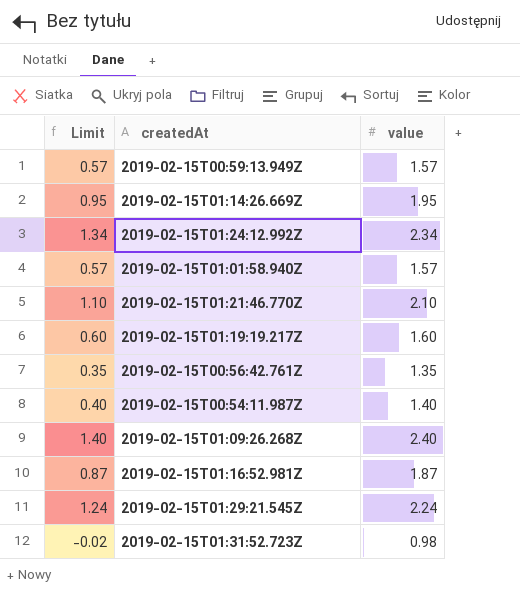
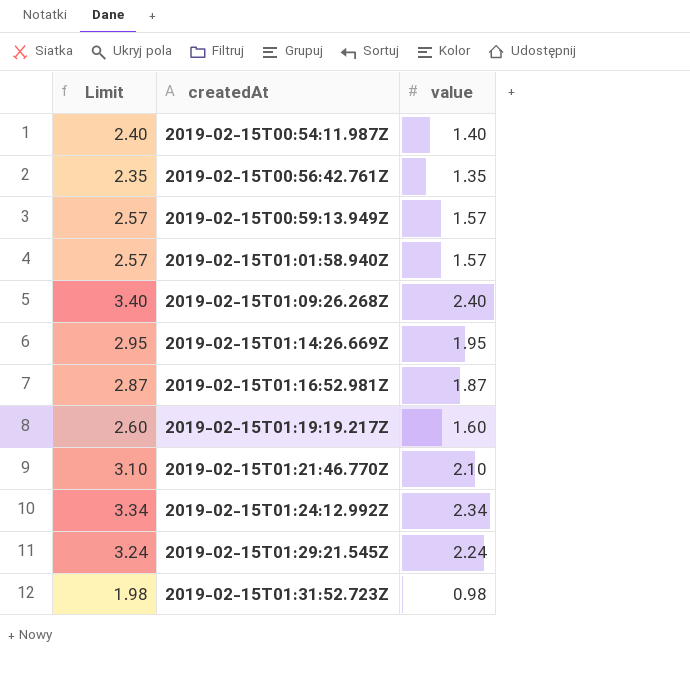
row order: none -> createdAt ascending
column Limit | formula: [value] - 1 -> [value] + 1

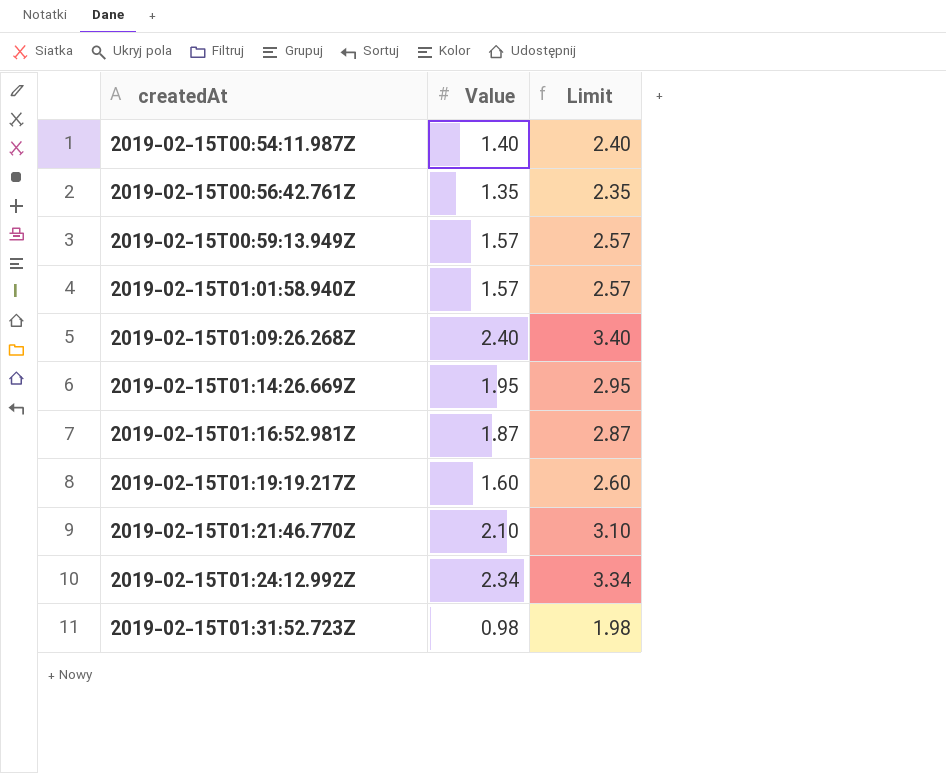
column name: value -> Value
column Limit | position: 1 -> 3
row 2019-02-15T01:29:21.545Z: 3.24 | 2.24 -> none

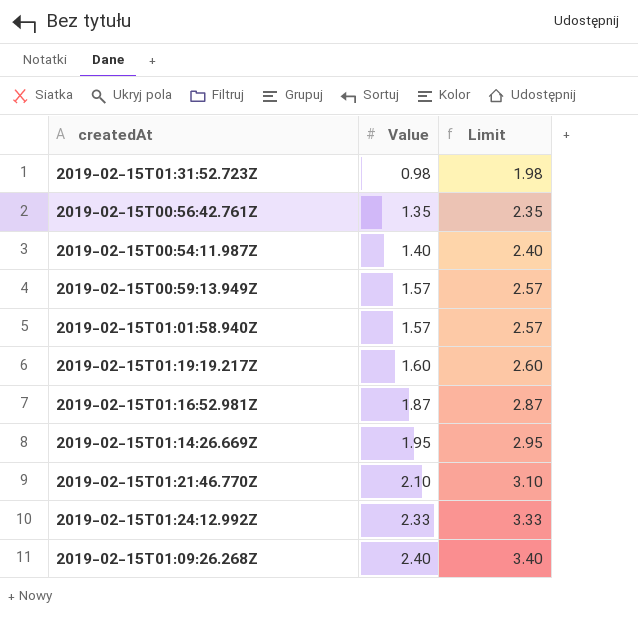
row order: createdAt ascending -> Value ascending
2019-02-15T01:24:12.992Z | Value: 2.34 -> 2.33
2019-02-15T01:24:12.992Z | Limit: 3.34 -> 3.33

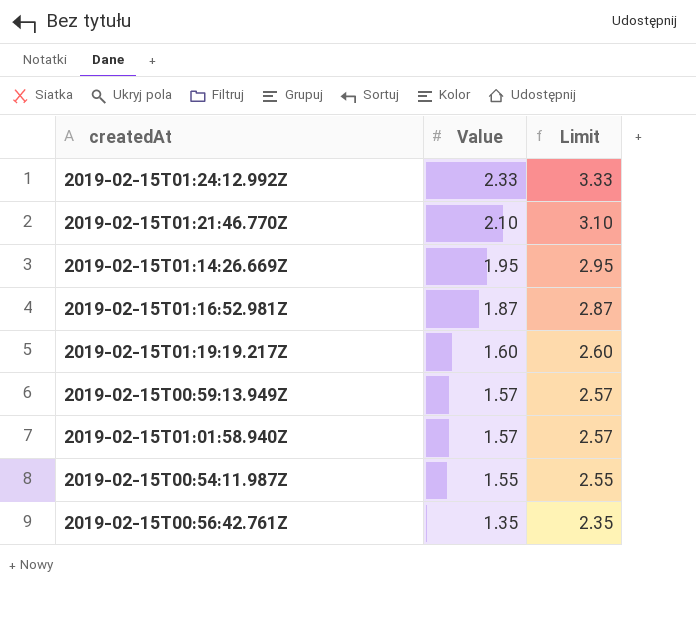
row order: Value ascending -> Value descending
row 2019-02-15T01:31:52.723Z: 0.98 | 1.98 -> none
row 2019-02-15T01:09:26.268Z: 2.40 | 3.40 -> none
2019-02-15T00:54:11.987Z | Value: 1.40 -> 1.55
2019-02-15T00:54:11.987Z | Limit: 2.40 -> 2.55

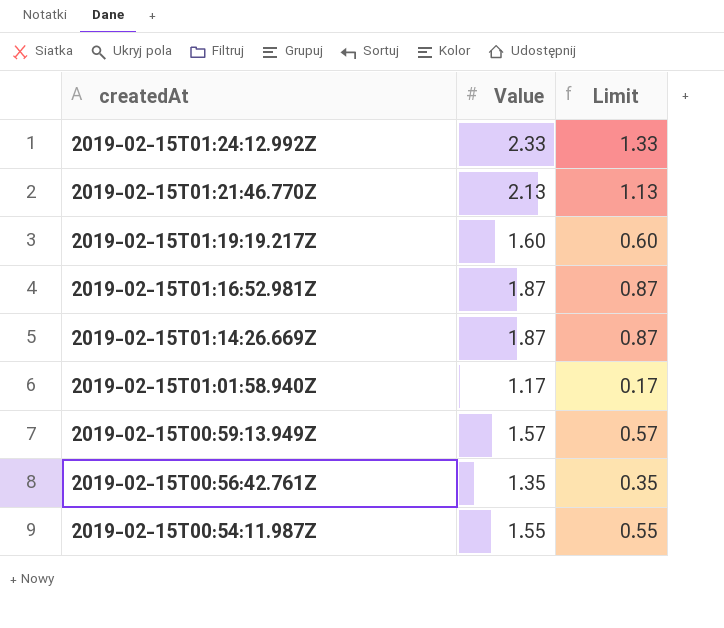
row order: Value descending -> createdAt descending
column Limit | formula: [Value] + 1 -> [Value] - 1
2019-02-15T01:21:46.770Z | Value: 2.10 -> 2.13
2019-02-15T01:14:26.669Z | Value: 1.95 -> 1.87
2019-02-15T01:01:58.940Z | Value: 1.57 -> 1.17

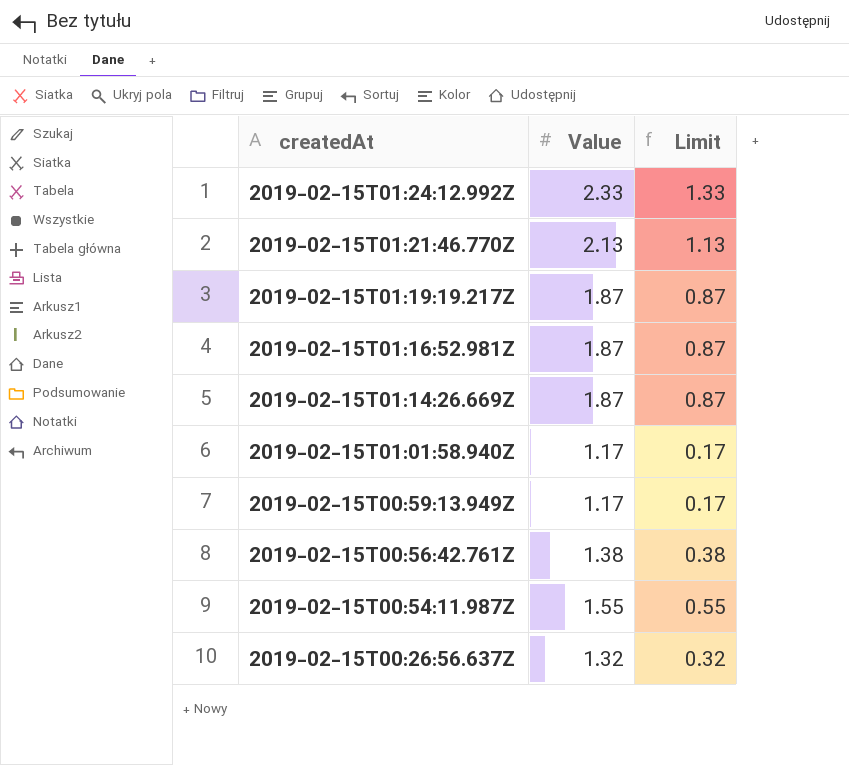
2019-02-15T01:19:19.217Z | Value: 1.60 -> 1.87
2019-02-15T01:19:19.217Z | Limit: 0.60 -> 0.87
2019-02-15T00:59:13.949Z | Value: 1.57 -> 1.17
2019-02-15T00:59:13.949Z | Limit: 0.57 -> 0.17
2019-02-15T00:56:42.761Z | Value: 1.35 -> 1.38
2019-02-15T00:56:42.761Z | Limit: 0.35 -> 0.38
row 2019-02-15T00:26:56.637Z: none -> 1.32 | 0.32

